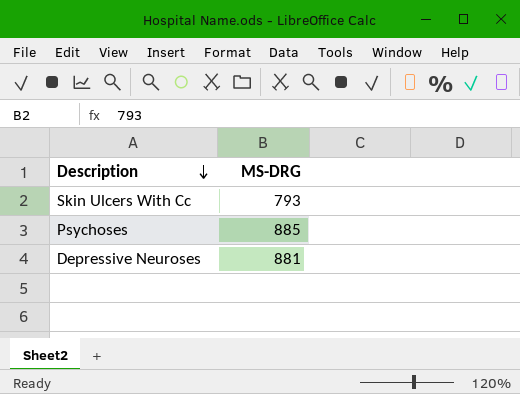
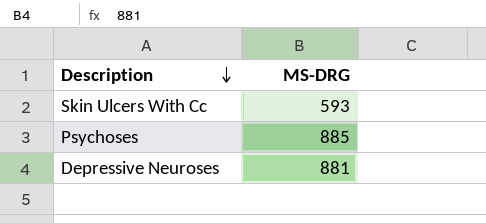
Skin Ulcers With Cc | MS-DRG: 793 -> 593

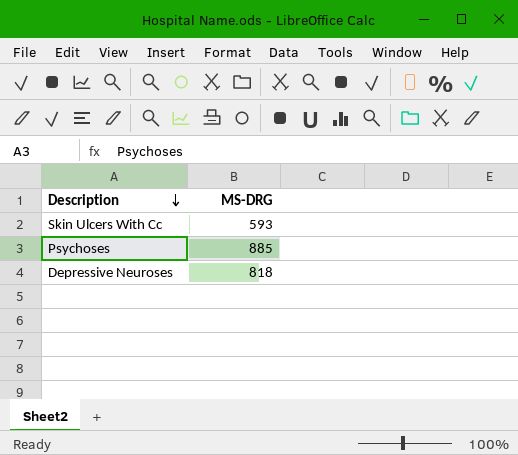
Depressive Neuroses | MS-DRG: 881 -> 818

